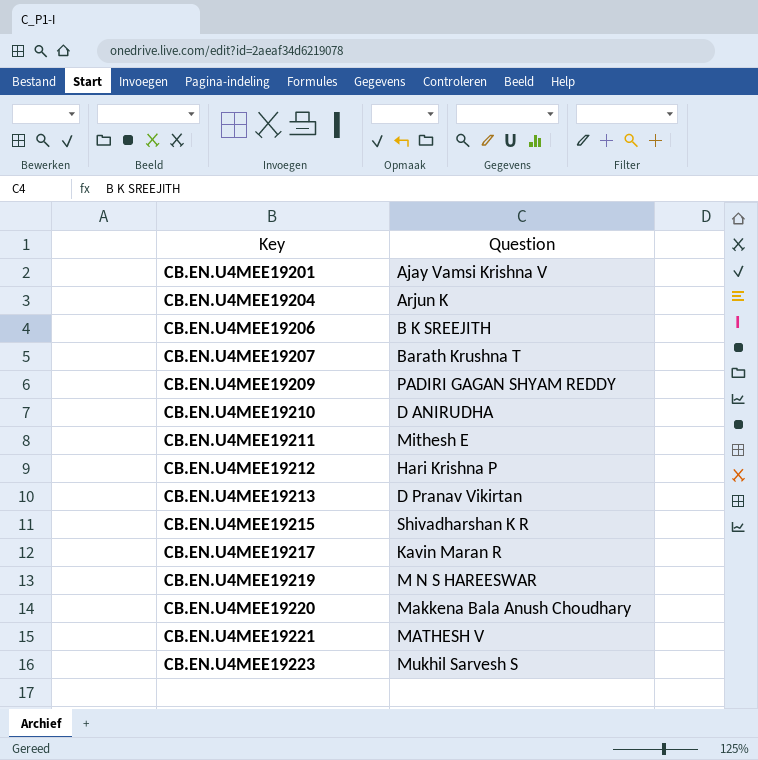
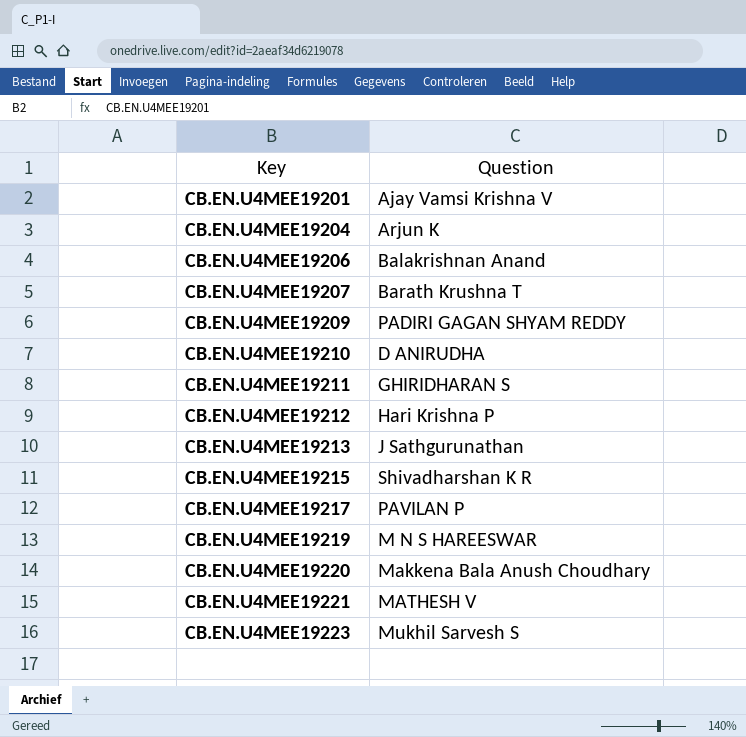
CB.EN.U4MEE19206 | Question: B K SREEJITH -> Balakrishnan Anand
CB.EN.U4MEE19211 | Question: Mithesh E -> GHIRIDHARAN S
CB.EN.U4MEE19213 | Question: D Pranav Vikirtan -> J Sathgurunathan
CB.EN.U4MEE19217 | Question: Kavin Maran R -> PAVILAN P

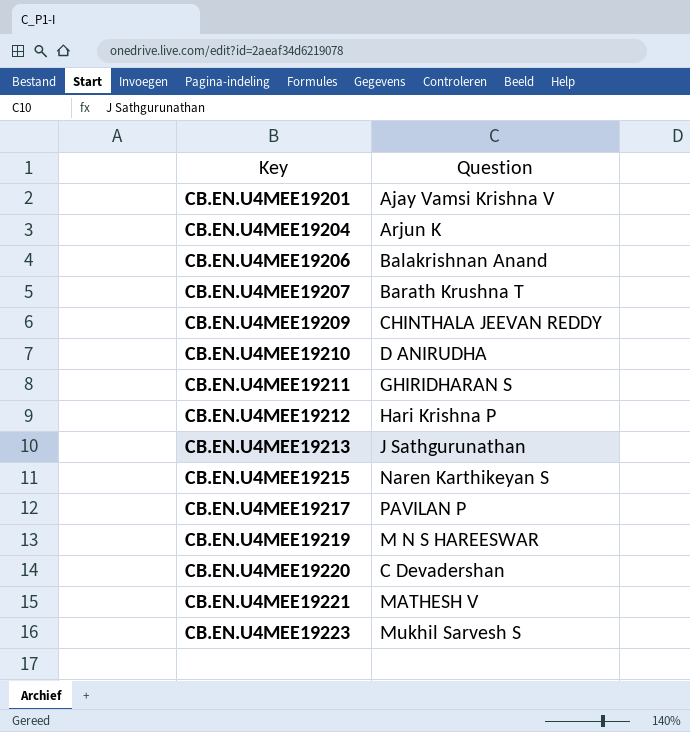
CB.EN.U4MEE19209 | Question: PADIRI GAGAN SHYAM REDDY -> CHINTHALA JEEVAN REDDY
CB.EN.U4MEE19215 | Question: Shivadharshan K R -> Naren Karthikeyan S
CB.EN.U4MEE19220 | Question: Makkena Bala Anush Choudhary -> C Devadershan

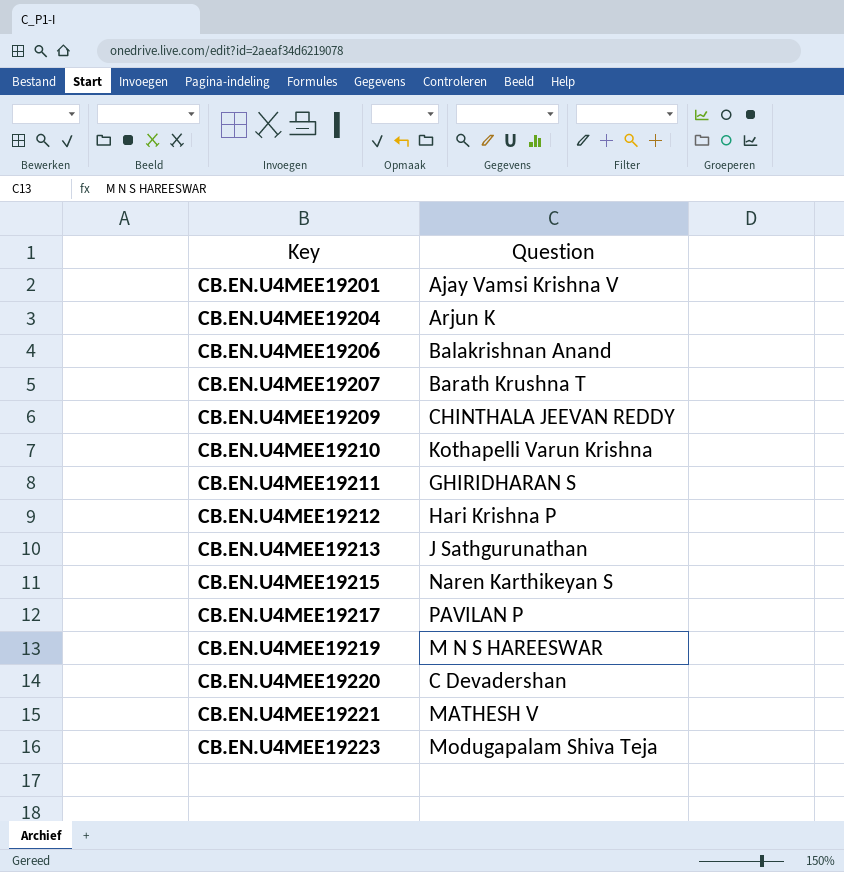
CB.EN.U4MEE19210 | Question: D ANIRUDHA -> Kothapelli Varun Krishna
CB.EN.U4MEE19223 | Question: Mukhil Sarvesh S -> Modugapalam Shiva Teja

